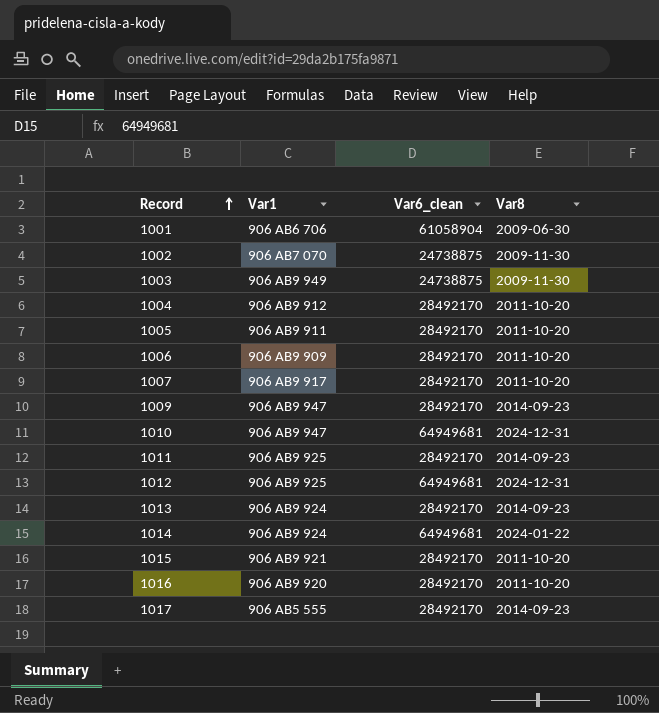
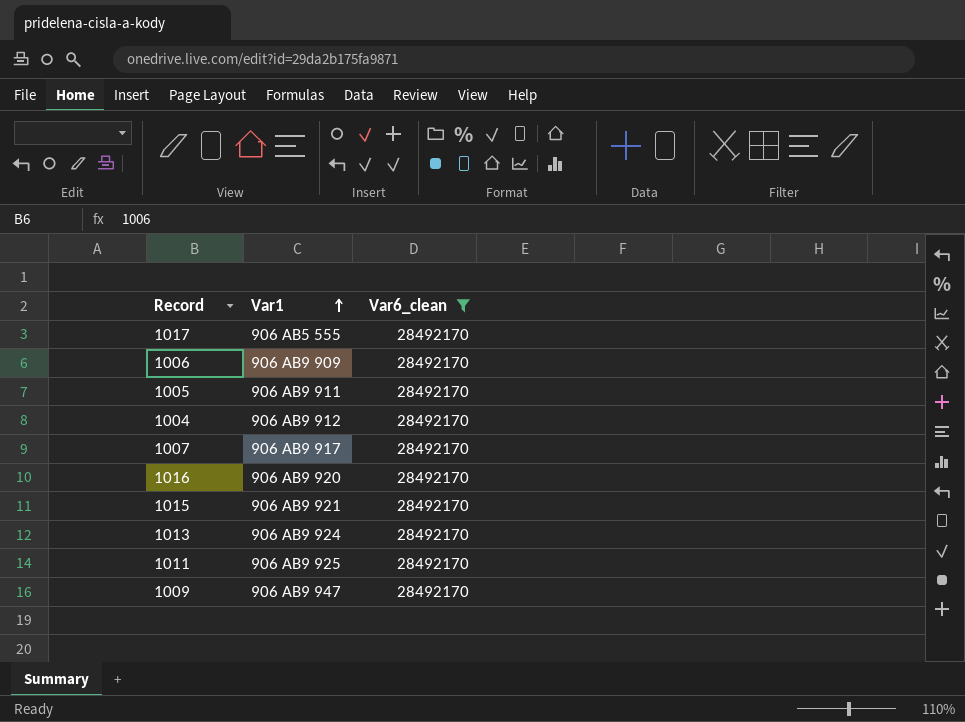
filter: none -> Var6_clean = 28492170
row order: Record ascending -> Var1 ascending
column Var8 | position: 4 -> none

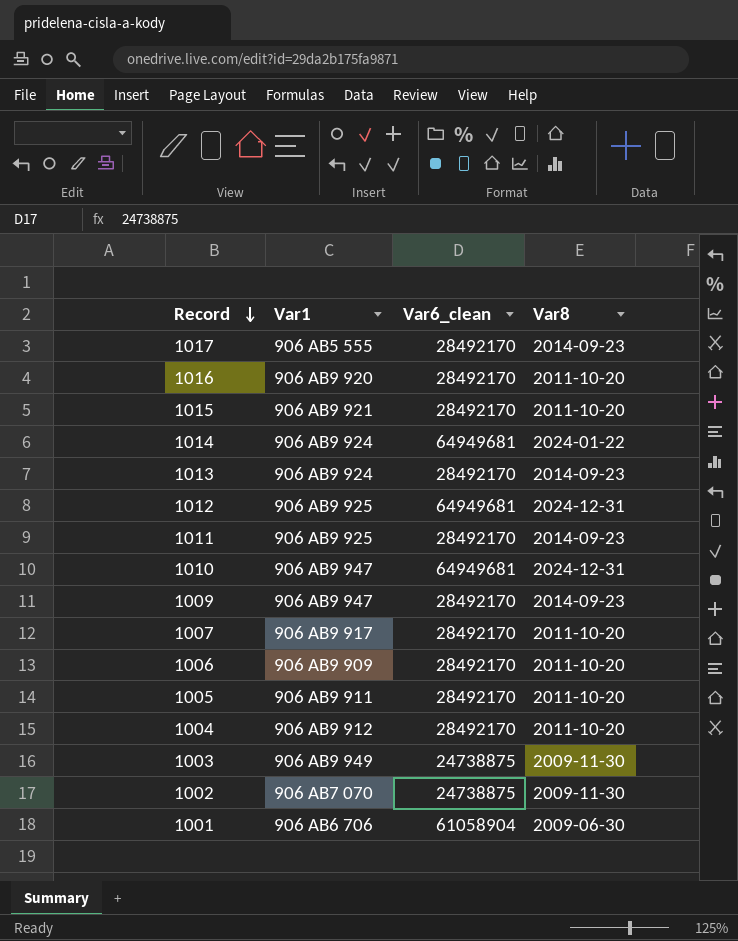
filter: Var6_clean = 28492170 -> none
row order: Var1 ascending -> Record descending
column Var8 | position: none -> 4

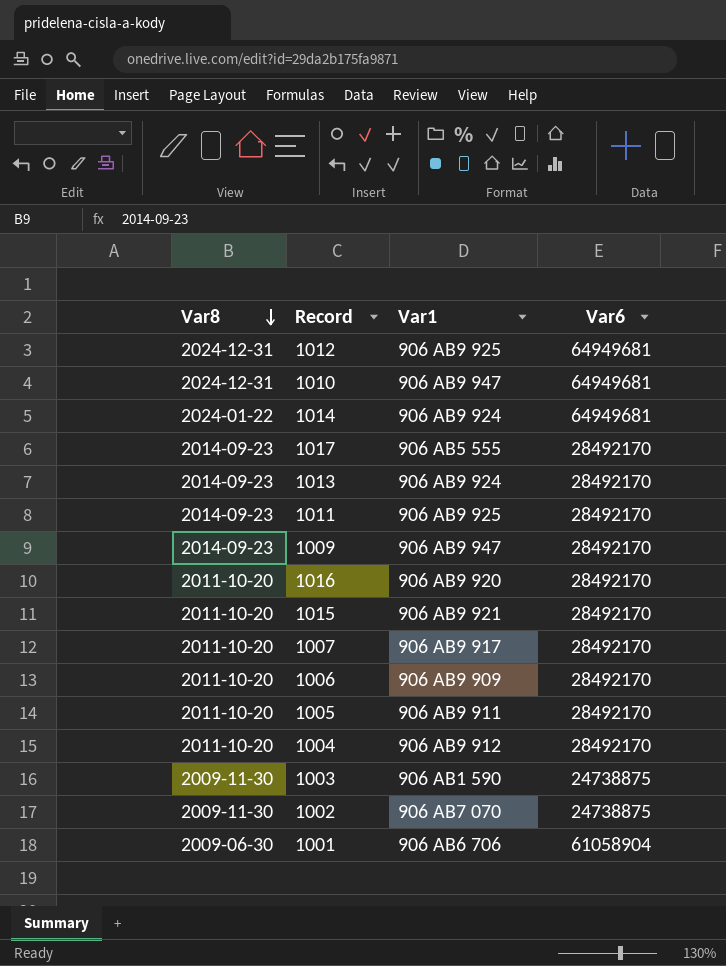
row order: Record descending -> Var8 descending
column Var8 | position: 4 -> 1
column name: Var6_clean -> Var6
1003 | Var1: 906 AB9 949 -> 906 AB1 590

